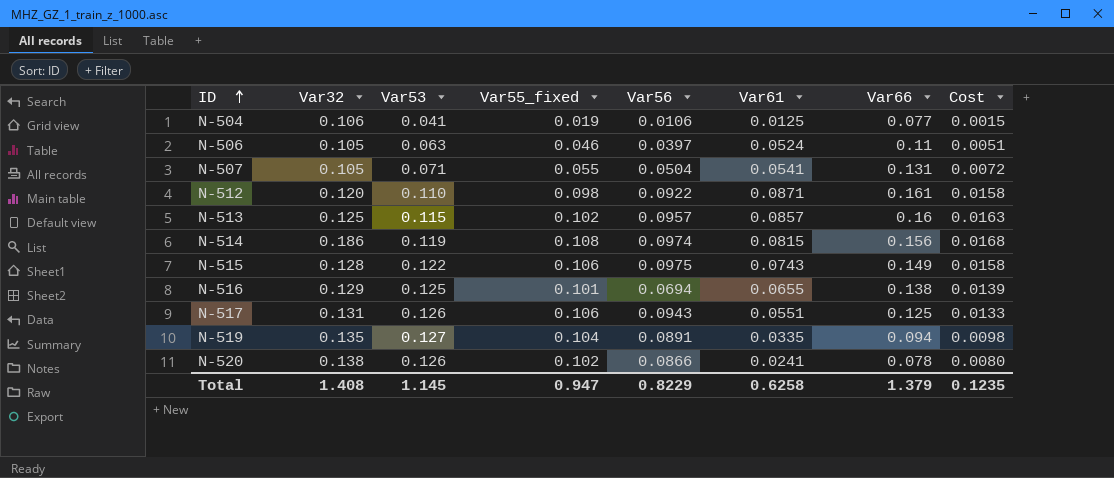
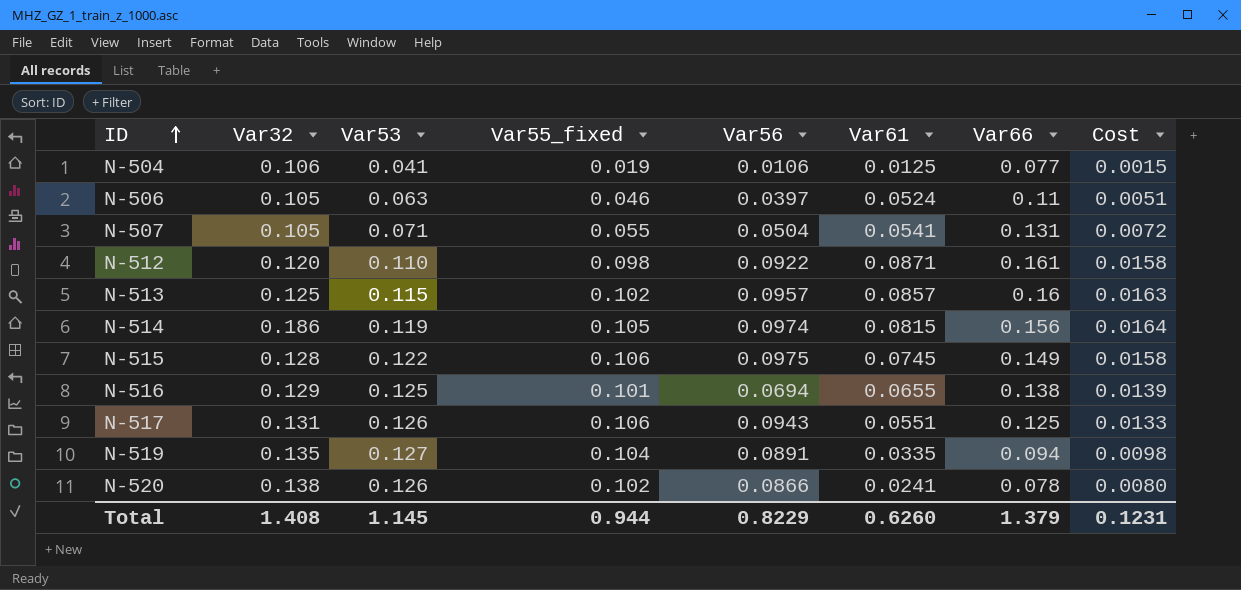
N-514 | Var55_fixed: 0.108 -> 0.105
N-514 | Cost: 0.0168 -> 0.0164
N-515 | Var61: 0.0743 -> 0.0745
Total | Var55_fixed: 0.947 -> 0.944
Total | Var61: 0.6258 -> 0.6260
Total | Cost: 0.1235 -> 0.1231

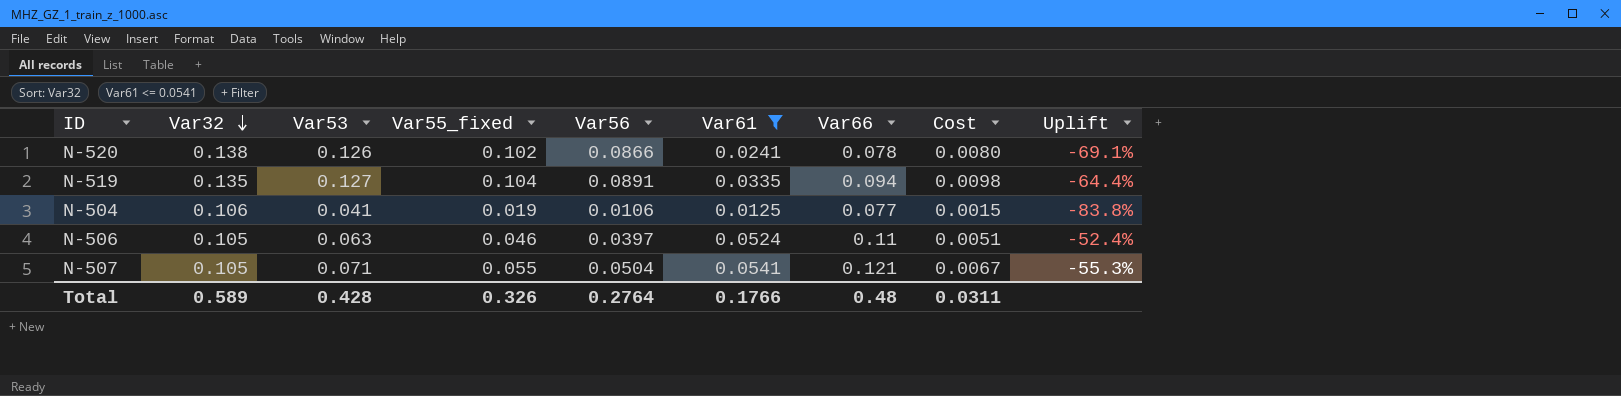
filter: none -> Var61 <= 0.0541
row order: ID ascending -> Var32 descending
column Uplift | formula: none -> ([Var61] - [Var66]) / [Var66]
N-507 | Var66: 0.131 -> 0.121
N-507 | Cost: 0.0072 -> 0.0067
Total | Var32: 1.408 -> 0.589
Total | Var53: 1.145 -> 0.428
Total | Var55_fixed: 0.944 -> 0.326
Total | Var56: 0.8229 -> 0.2764
Total | Var61: 0.6260 -> 0.1766
Total | Var66: 1.379 -> 0.48
Total | Cost: 0.1231 -> 0.0311

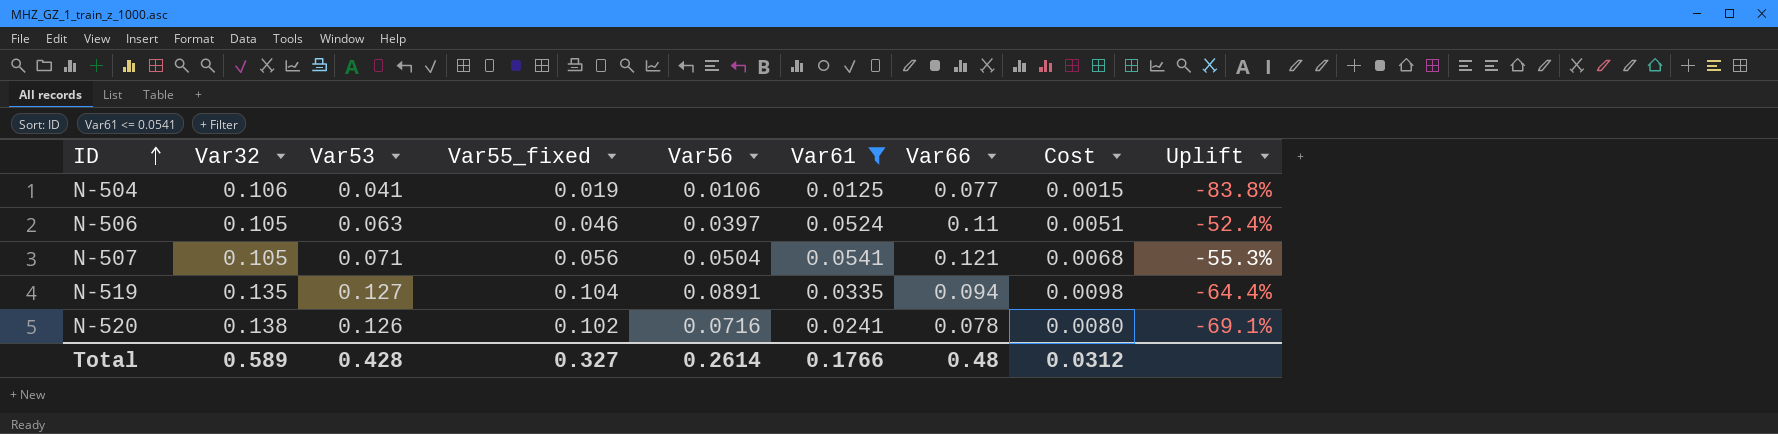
row order: Var32 descending -> ID ascending
N-507 | Var55_fixed: 0.055 -> 0.056
N-507 | Cost: 0.0067 -> 0.0068
N-520 | Var56: 0.0866 -> 0.0716
Total | Var55_fixed: 0.326 -> 0.327
Total | Var56: 0.2764 -> 0.2614
Total | Cost: 0.0311 -> 0.0312

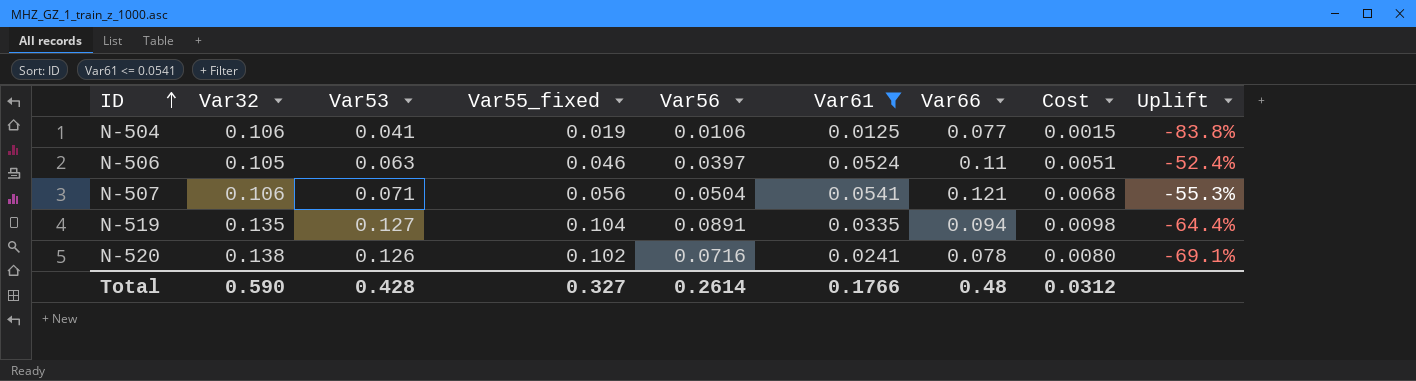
N-507 | Var32: 0.105 -> 0.106
Total | Var32: 0.589 -> 0.590

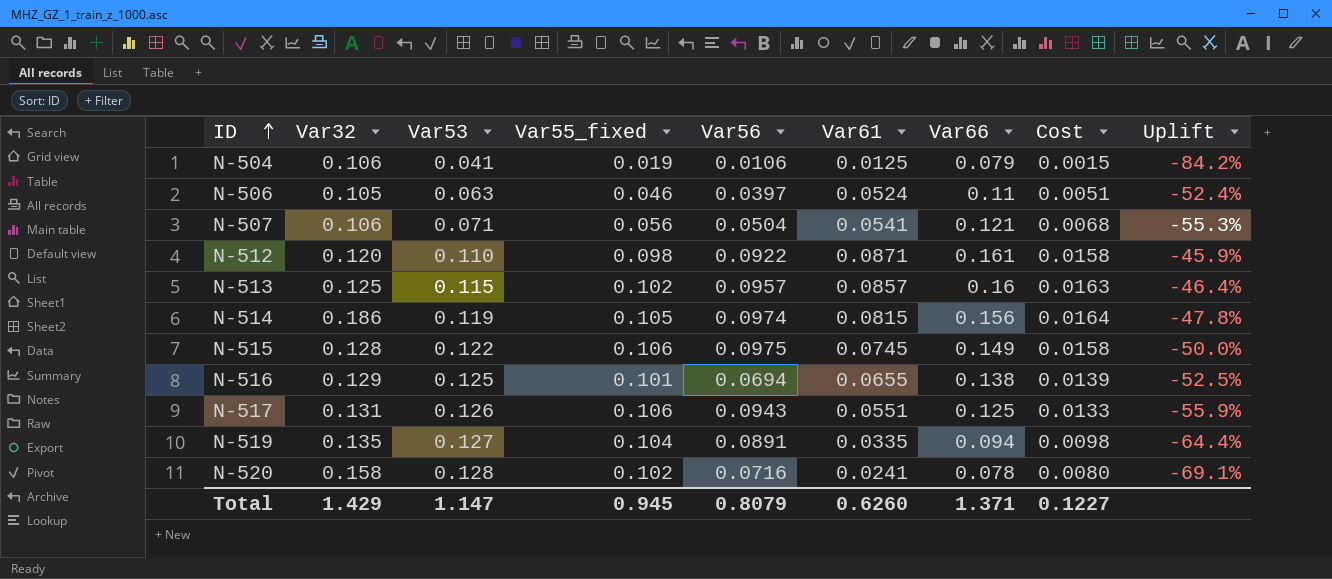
filter: Var61 <= 0.0541 -> none
N-504 | Var66: 0.077 -> 0.079
N-504 | Uplift: -83.8% -> -84.2%
N-520 | Var32: 0.138 -> 0.158
N-520 | Var53: 0.126 -> 0.128
Total | Var32: 0.590 -> 1.429
Total | Var53: 0.428 -> 1.147
Total | Var55_fixed: 0.327 -> 0.945
Total | Var56: 0.2614 -> 0.8079
Total | Var61: 0.1766 -> 0.6260
Total | Var66: 0.48 -> 1.371
Total | Cost: 0.0312 -> 0.1227

